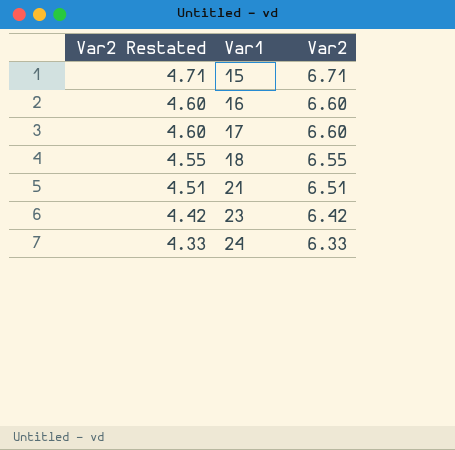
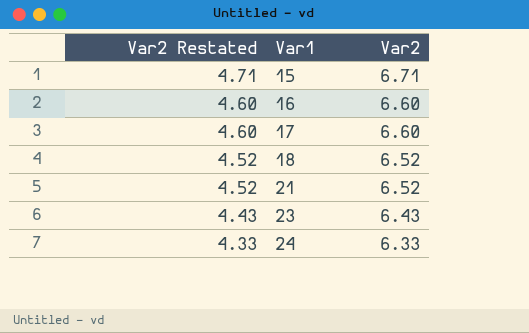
18 | Var2 Restated: 4.55 -> 4.52
18 | Var2: 6.55 -> 6.52
21 | Var2 Restated: 4.51 -> 4.52
21 | Var2: 6.51 -> 6.52
23 | Var2 Restated: 4.42 -> 4.43
23 | Var2: 6.42 -> 6.43

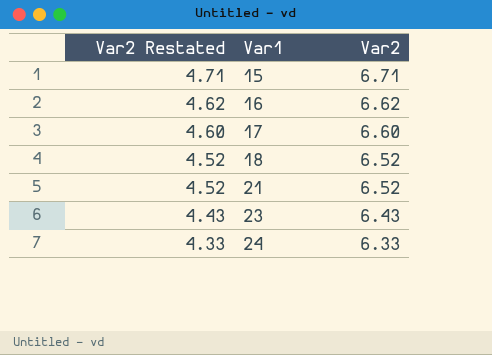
16 | Var2 Restated: 4.60 -> 4.62
16 | Var2: 6.60 -> 6.62

